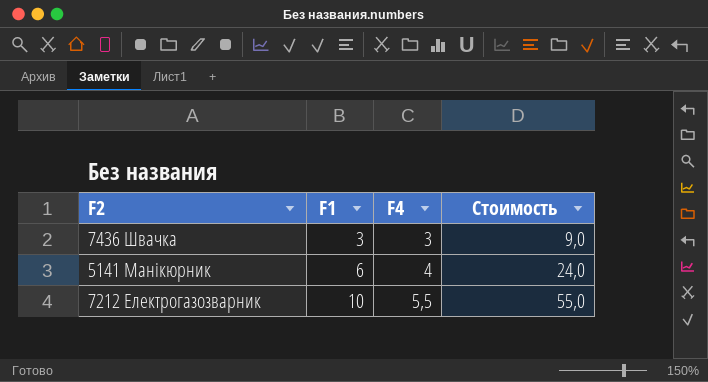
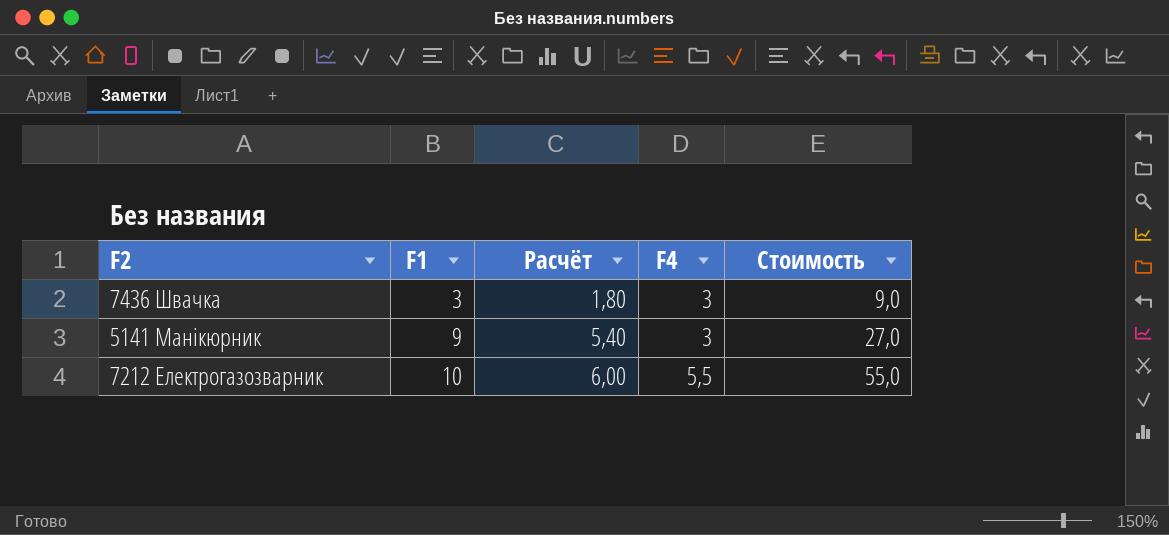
column Расчёт | formula: none -> [F1] * 0,6
5141 Манікюрник | F1: 6 -> 9
5141 Манікюрник | F4: 4 -> 3
5141 Манікюрник | Стоимость: 24,0 -> 27,0

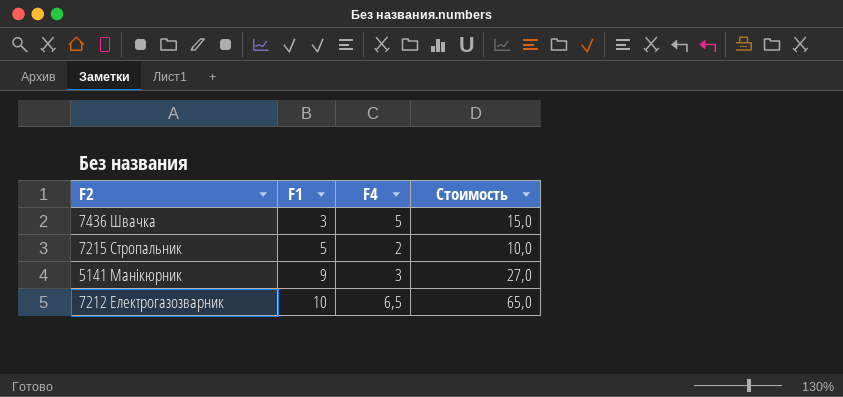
column Расчёт | formula: [F1] * 0,6 -> none
7436 Швачка | F4: 3 -> 5
7436 Швачка | Стоимость: 9,0 -> 15,0
row 7215 Стропальник: none -> 5 | 2 | 10,0
7212 Електрогазозварник | F4: 5,5 -> 6,5
7212 Електрогазозварник | Стоимость: 55,0 -> 65,0

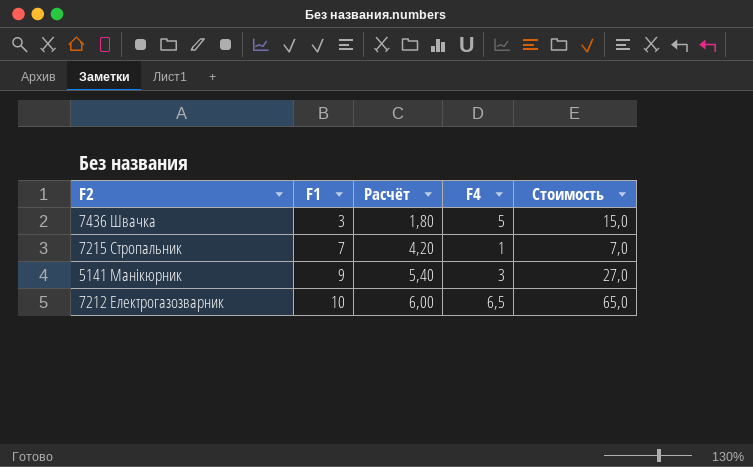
column Расчёт | formula: none -> [F1] * 0,6
7215 Стропальник | F1: 5 -> 7
7215 Стропальник | F4: 2 -> 1
7215 Стропальник | Стоимость: 10,0 -> 7,0

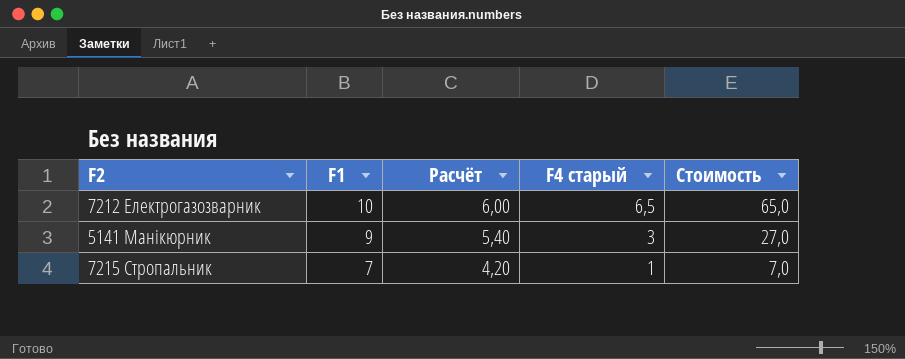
row order: F1 ascending -> F1 descending
column name: F4 -> F4 старый
row 7436 Швачка: 3 | 1,80 | 5 | 15,0 -> none

